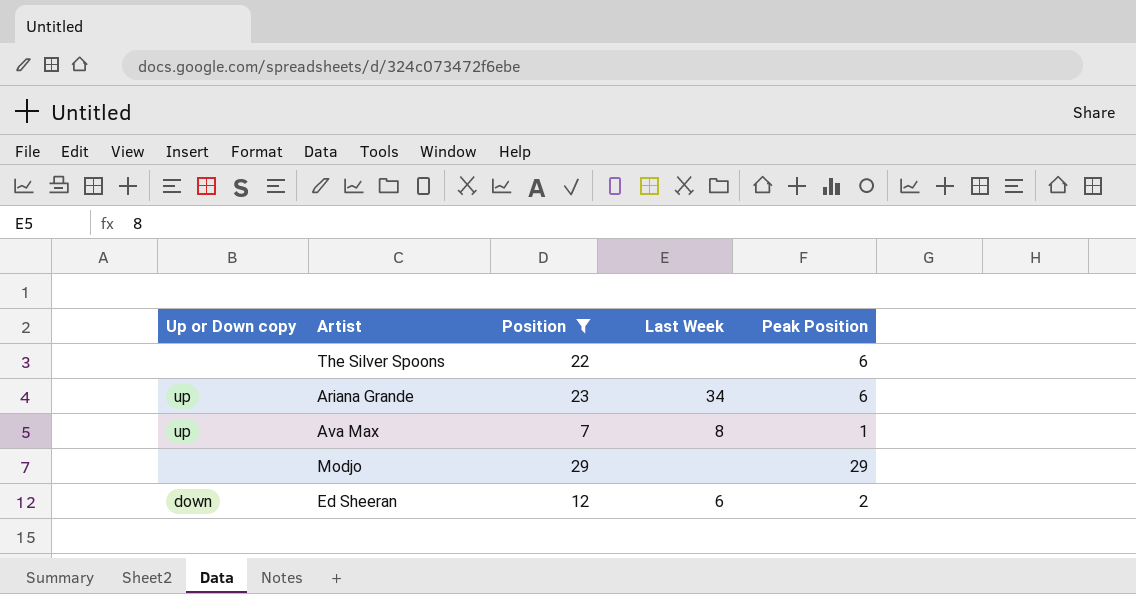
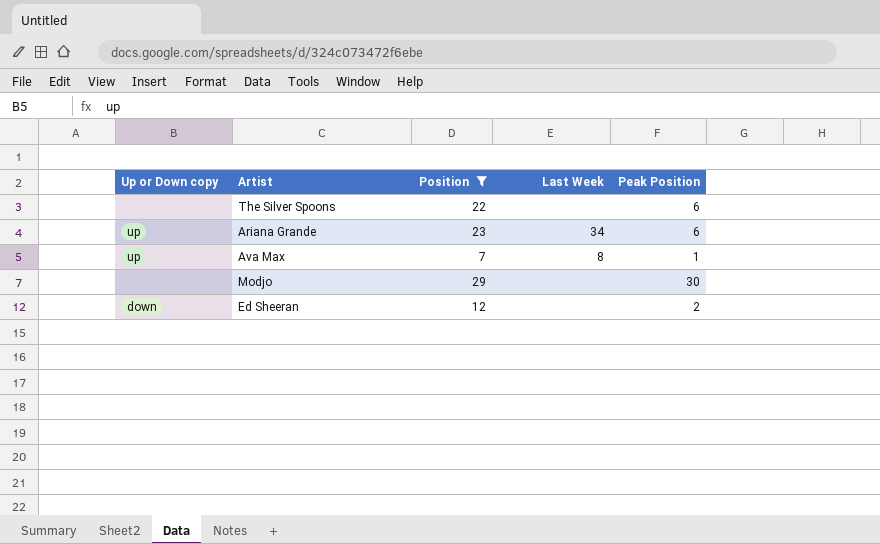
Modjo | Peak Position: 29 -> 30
Ed Sheeran | Last Week: 6 -> none

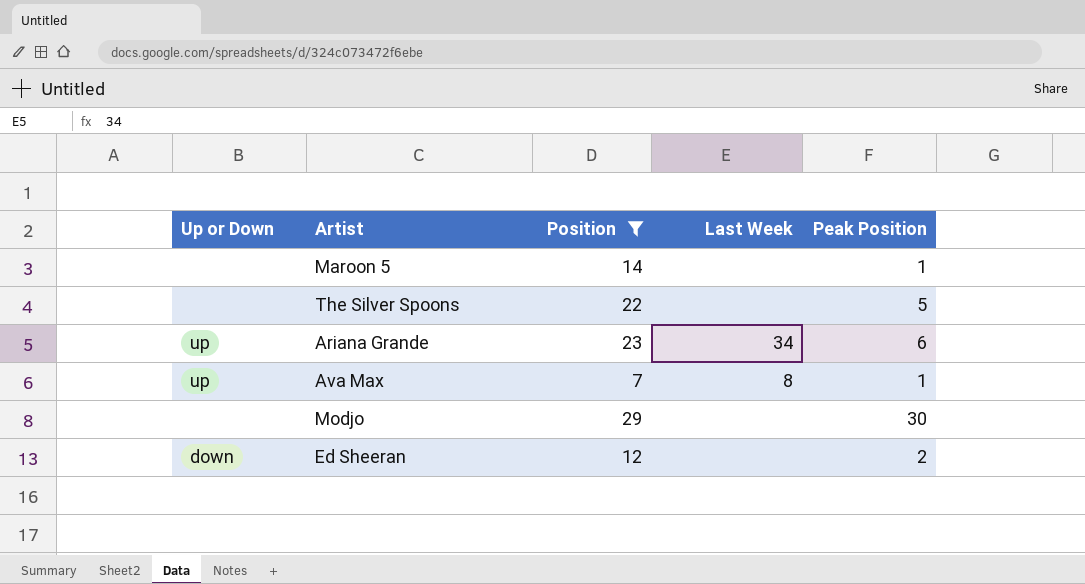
column name: Up or Down copy -> Up or Down
row Maroon 5: none -> none | 14 | none | 1
The Silver Spoons | Peak Position: 6 -> 5

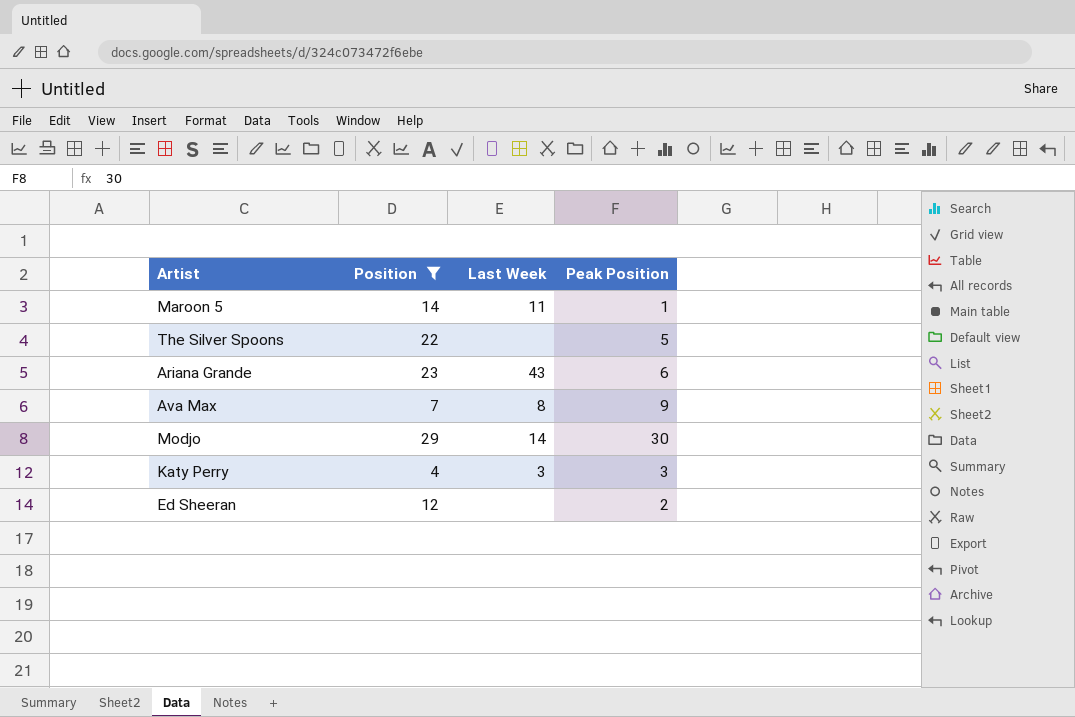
column Up or Down | position: 1 -> none
Maroon 5 | Last Week: none -> 11
Ariana Grande | Last Week: 34 -> 43
Ava Max | Peak Position: 1 -> 9
Modjo | Last Week: none -> 14
row Katy Perry: none -> 4 | 3 | 3

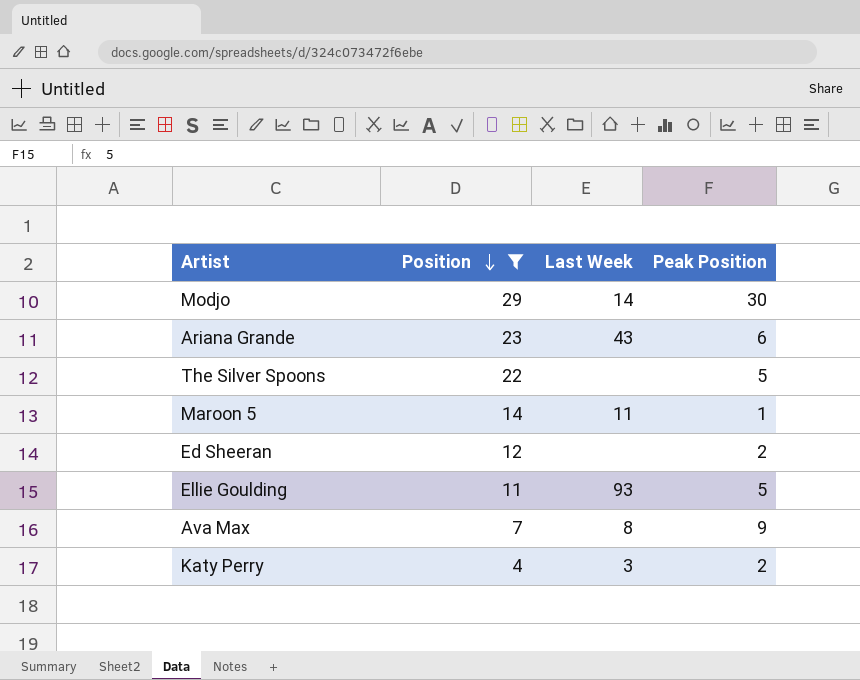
row order: none -> Position descending
row Ellie Goulding: none -> 11 | 93 | 5
Katy Perry | Peak Position: 3 -> 2

